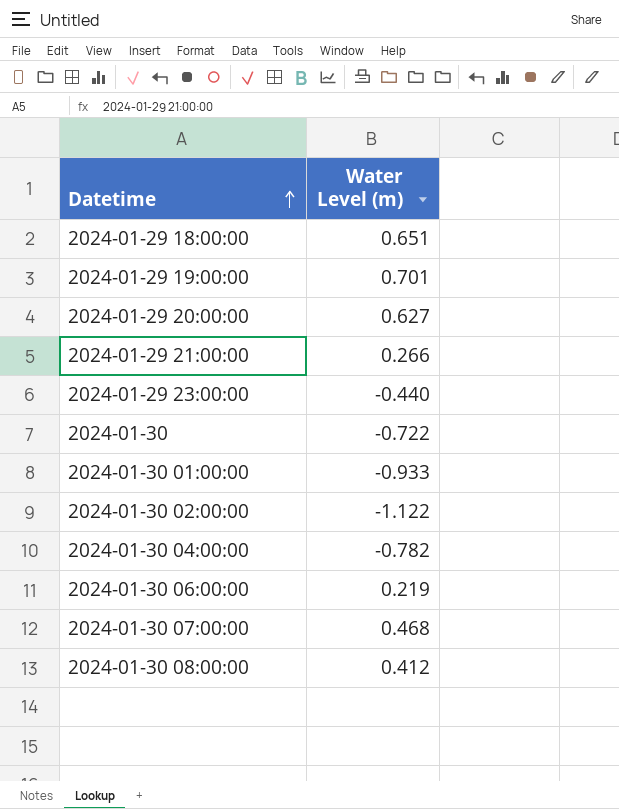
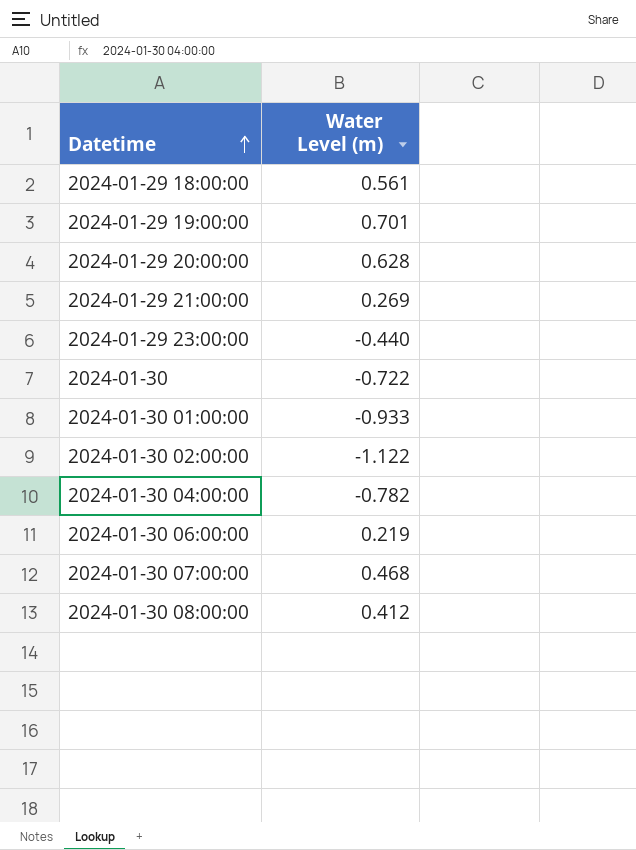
2024-01-29 18:00:00 | Water Level (m): 0.651 -> 0.561
2024-01-29 20:00:00 | Water Level (m): 0.627 -> 0.628
2024-01-29 21:00:00 | Water Level (m): 0.266 -> 0.269

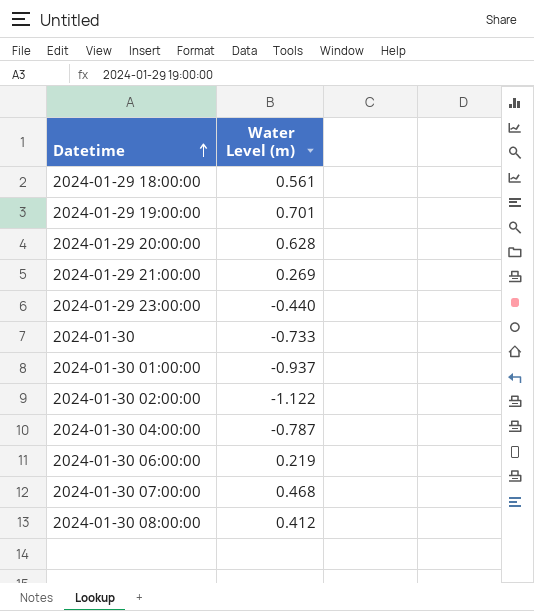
2024-01-30 | Water Level (m): -0.722 -> -0.733
2024-01-30 01:00:00 | Water Level (m): -0.933 -> -0.937
2024-01-30 04:00:00 | Water Level (m): -0.782 -> -0.787

